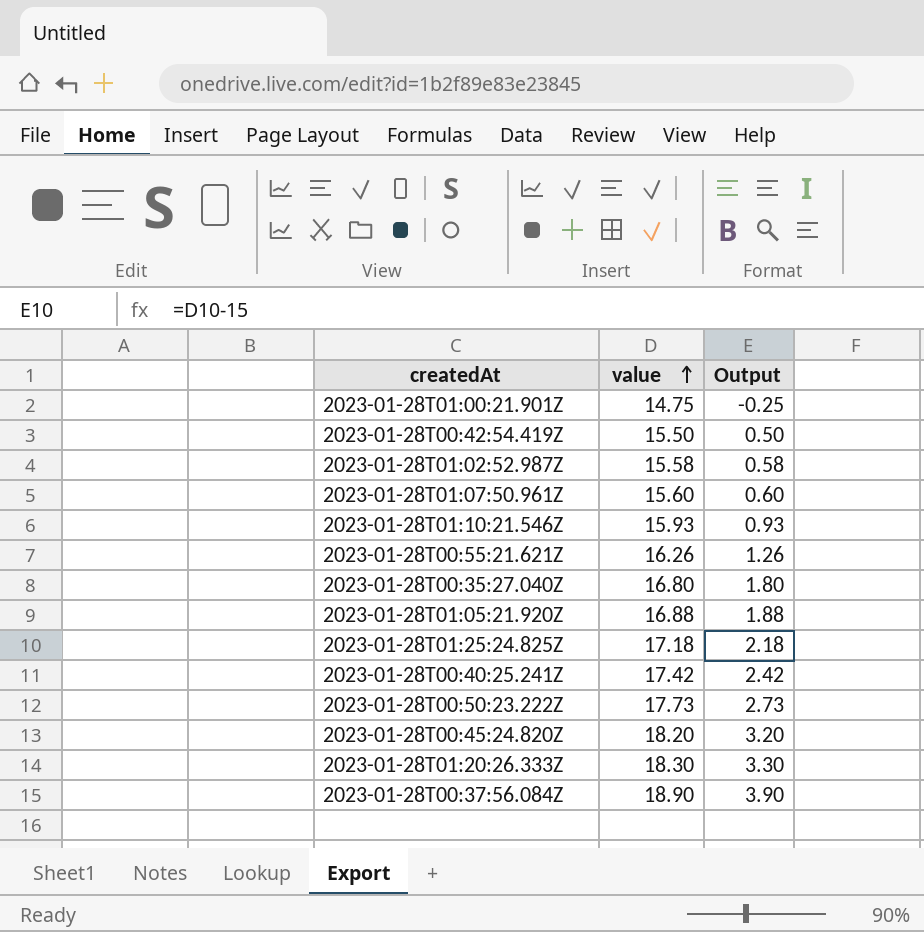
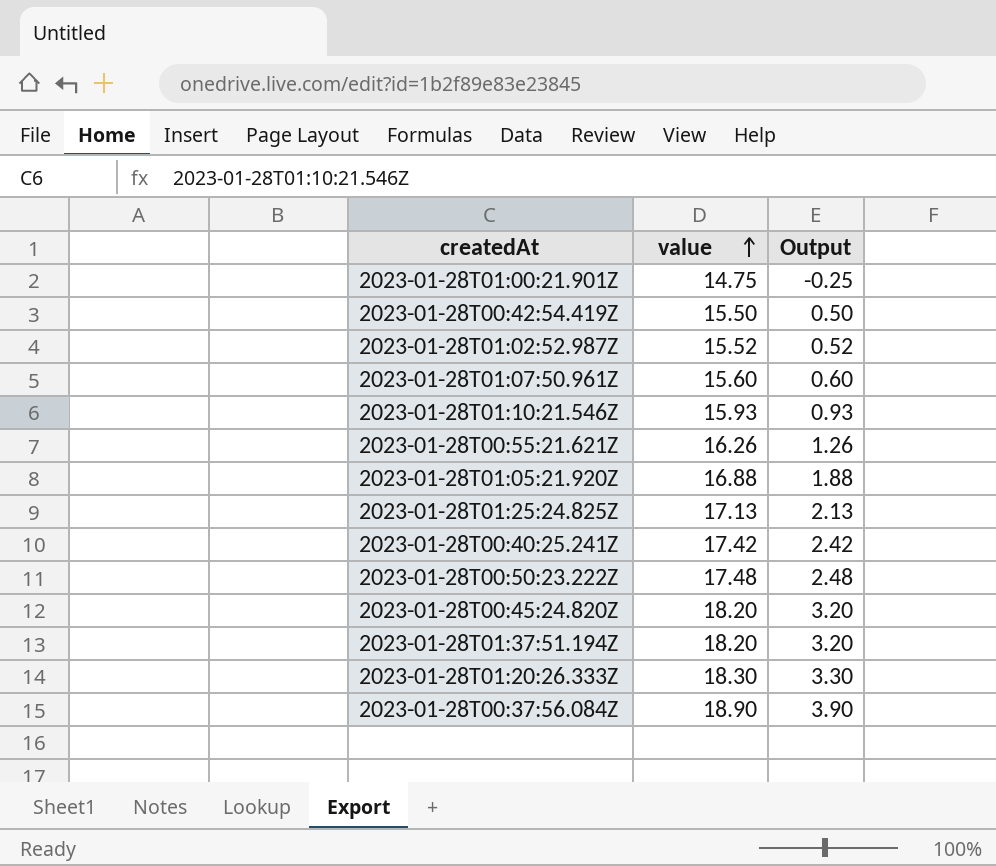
row 2023-01-28T00:35:27.040Z: 16.80 | 1.80 -> none
2023-01-28T01:02:52.987Z | value: 15.58 -> 15.52
2023-01-28T01:02:52.987Z | Output: 0.58 -> 0.52
2023-01-28T01:25:24.825Z | value: 17.18 -> 17.13
2023-01-28T01:25:24.825Z | Output: 2.18 -> 2.13
2023-01-28T00:50:23.222Z | value: 17.73 -> 17.48
2023-01-28T00:50:23.222Z | Output: 2.73 -> 2.48
row 2023-01-28T01:37:51.194Z: none -> 18.20 | 3.20

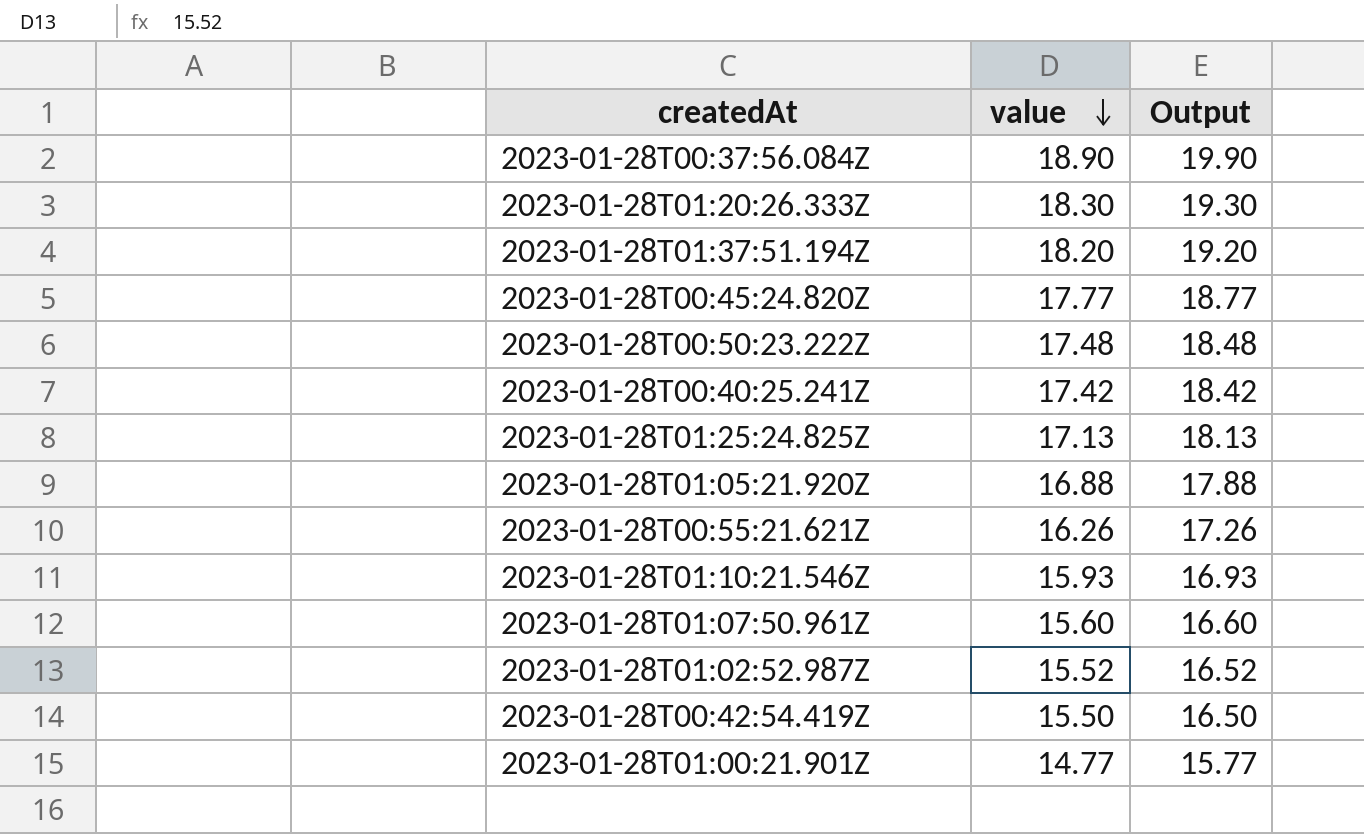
row order: value ascending -> value descending
column Output | formula: [value] - 15 -> [value] + 1
2023-01-28T00:45:24.820Z | value: 18.20 -> 17.77
2023-01-28T01:00:21.901Z | value: 14.75 -> 14.77

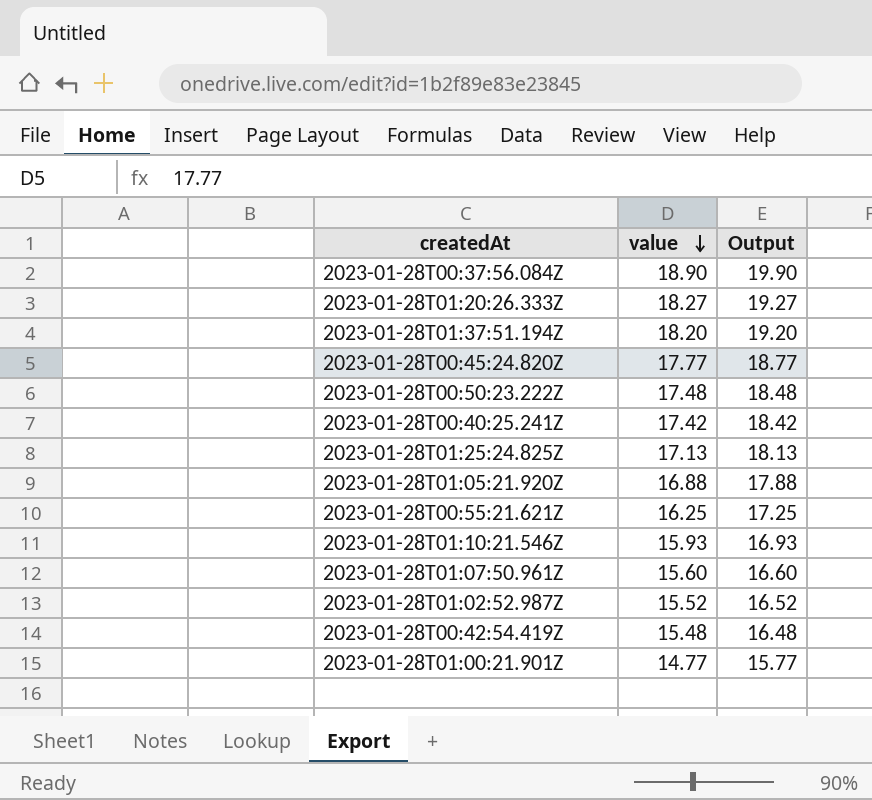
2023-01-28T01:20:26.333Z | value: 18.30 -> 18.27
2023-01-28T01:20:26.333Z | Output: 19.30 -> 19.27
2023-01-28T00:55:21.621Z | value: 16.26 -> 16.25
2023-01-28T00:55:21.621Z | Output: 17.26 -> 17.25
2023-01-28T00:42:54.419Z | value: 15.50 -> 15.48
2023-01-28T00:42:54.419Z | Output: 16.50 -> 16.48

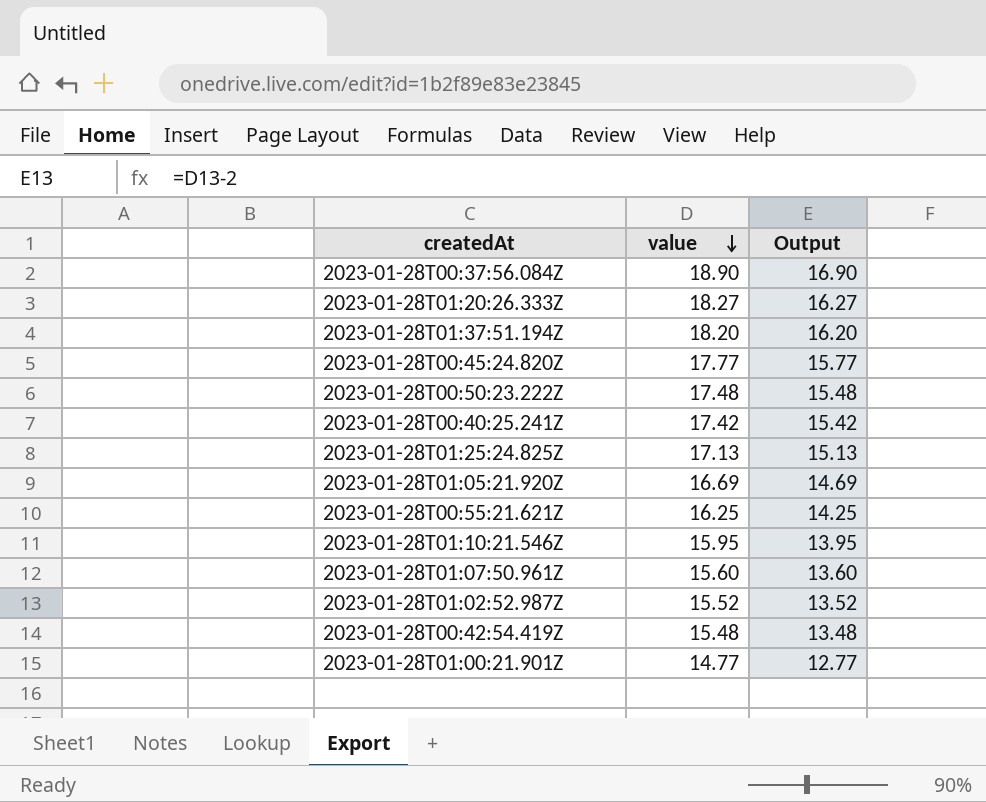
column Output | formula: [value] + 1 -> [value] - 2
2023-01-28T01:05:21.920Z | value: 16.88 -> 16.69
2023-01-28T01:10:21.546Z | value: 15.93 -> 15.95

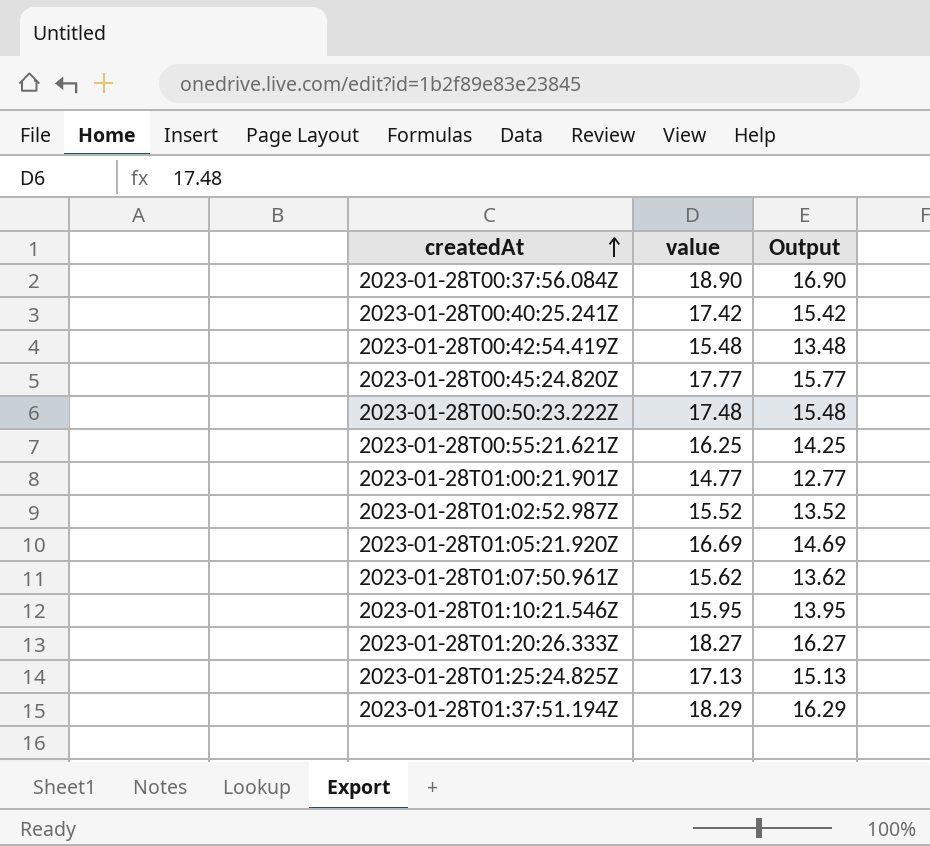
row order: value descending -> createdAt ascending
2023-01-28T01:07:50.961Z | value: 15.60 -> 15.62
2023-01-28T01:07:50.961Z | Output: 13.60 -> 13.62
2023-01-28T01:37:51.194Z | value: 18.20 -> 18.29
2023-01-28T01:37:51.194Z | Output: 16.20 -> 16.29

